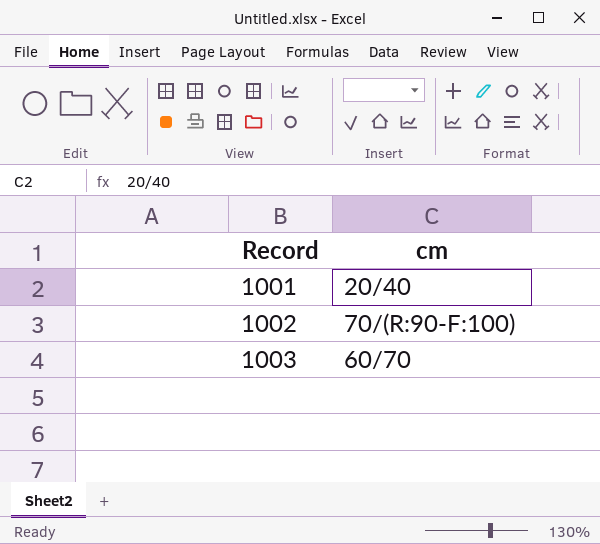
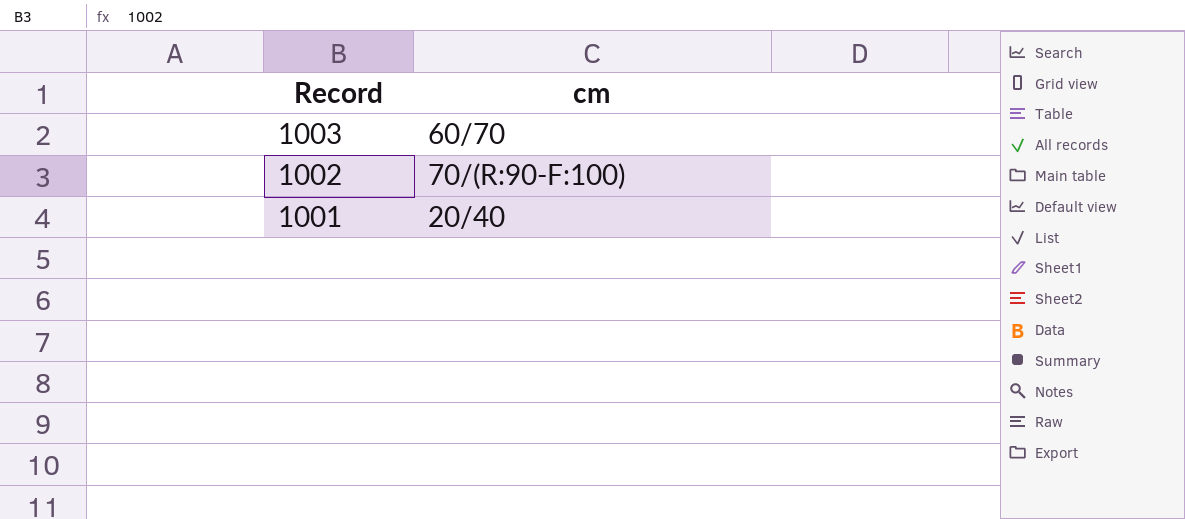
row order: Record ascending -> Record descending

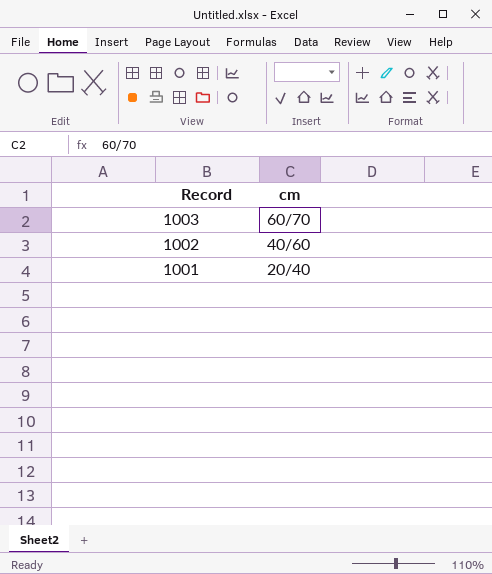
1002 | cm: 70/(R:90-F:100) -> 40/60

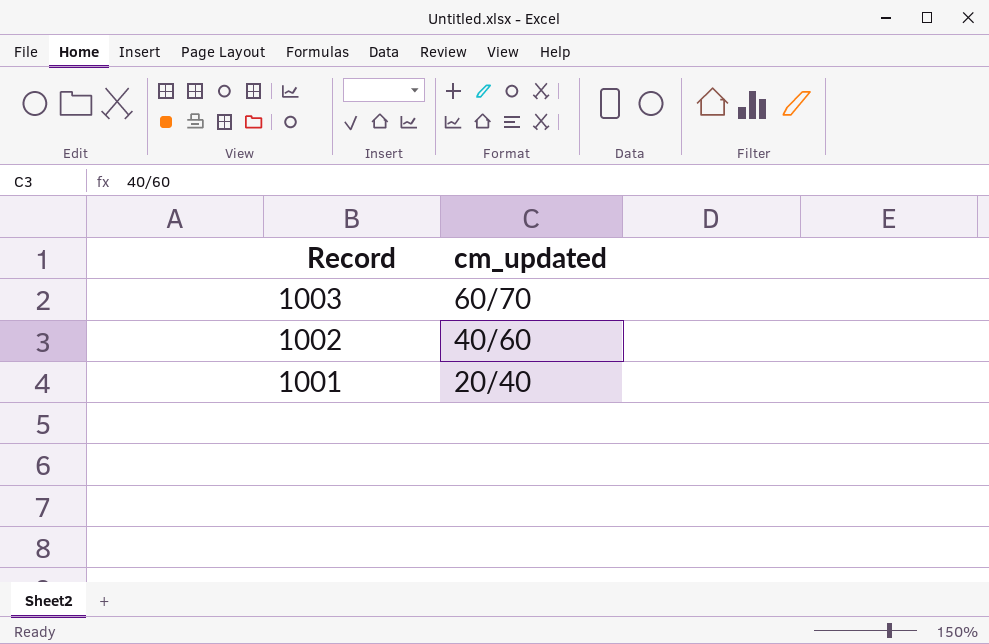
column name: cm -> cm_updated

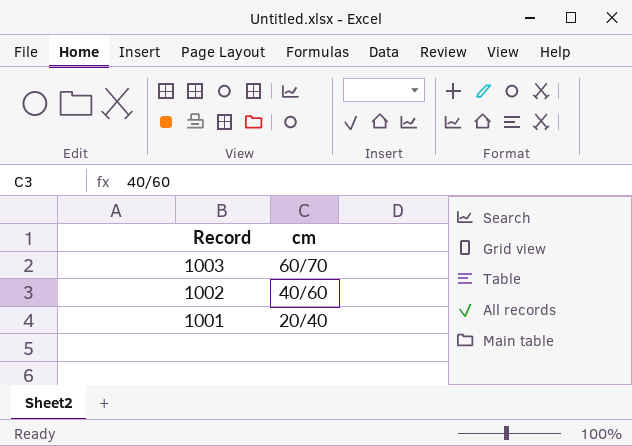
column name: cm_updated -> cm

